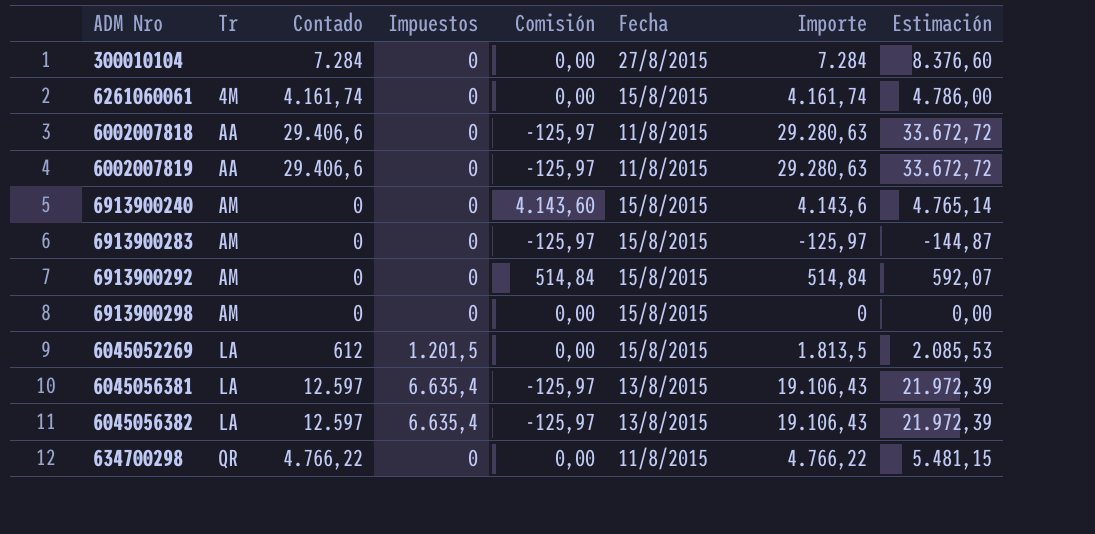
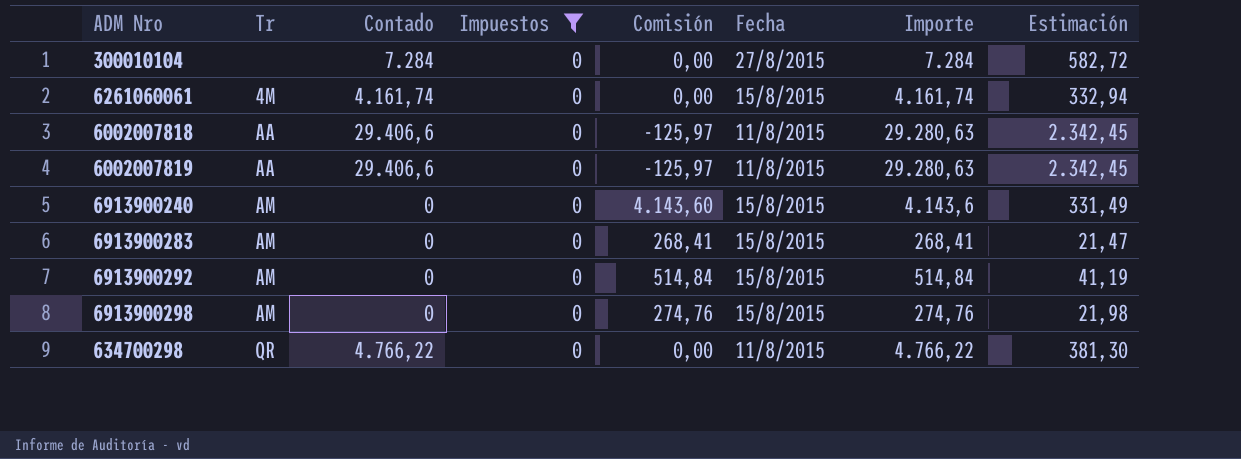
filter: none -> Impuestos = 0
column Estimación | formula: [Importe] * 1,15 -> [Importe] * 0,08
6913900283 | Comisión: -125,97 -> 268,41
6913900283 | Importe: -125,97 -> 268,41
6913900298 | Comisión: 0,00 -> 274,76
6913900298 | Importe: 0 -> 274,76

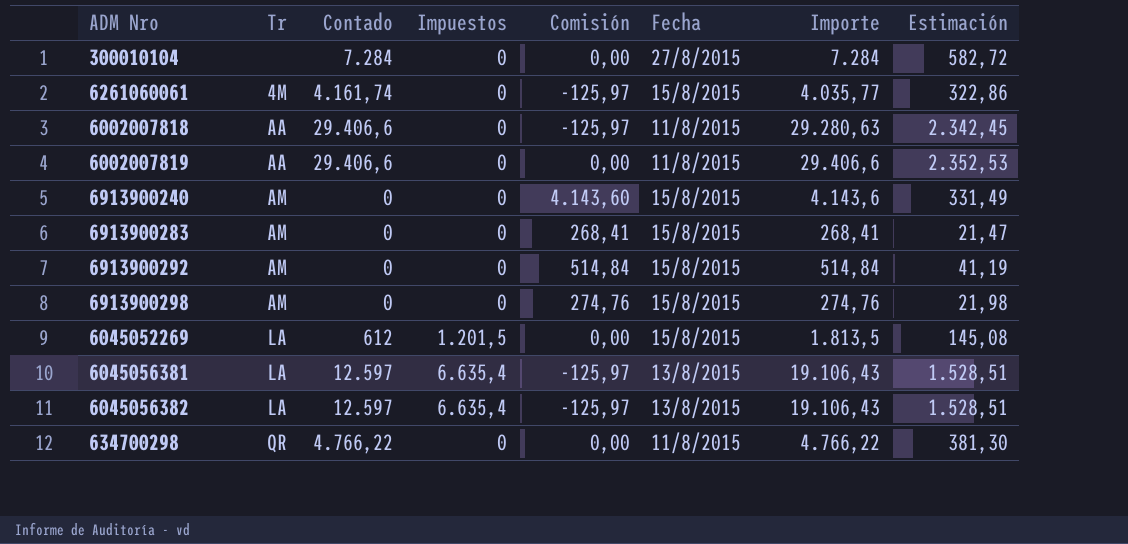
filter: Impuestos = 0 -> none
6261060061 | Comisión: 0,00 -> -125,97
6261060061 | Importe: 4.161,74 -> 4.035,77
6261060061 | Estimación: 332,94 -> 322,86
6002007819 | Comisión: -125,97 -> 0,00
6002007819 | Importe: 29.280,63 -> 29.406,6
6002007819 | Estimación: 2.342,45 -> 2.352,53

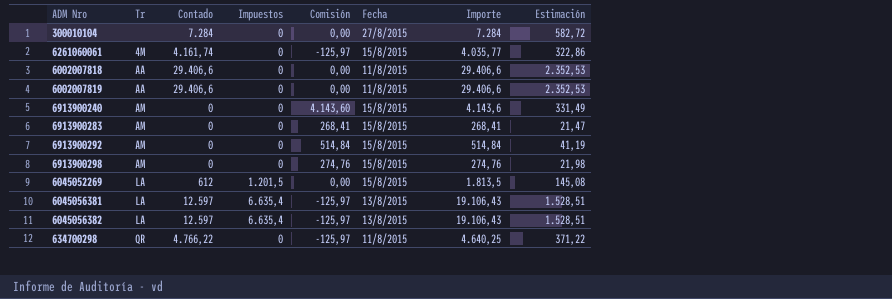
6002007818 | Comisión: -125,97 -> 0,00
6002007818 | Importe: 29.280,63 -> 29.406,6
6002007818 | Estimación: 2.342,45 -> 2.352,53
634700298 | Comisión: 0,00 -> -125,97
634700298 | Importe: 4.766,22 -> 4.640,25
634700298 | Estimación: 381,30 -> 371,22

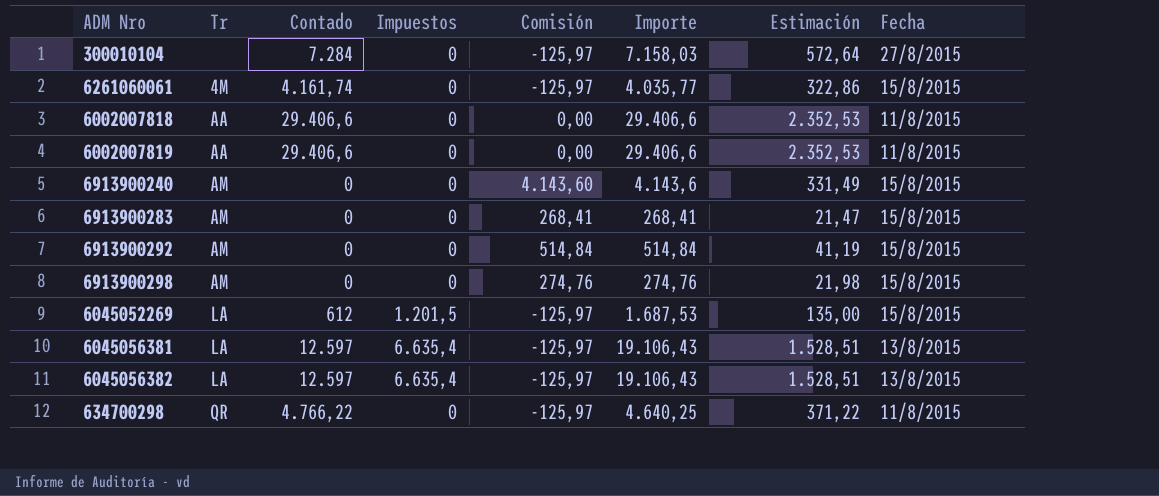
column Fecha | position: 6 -> 8
300010104 | Comisión: 0,00 -> -125,97
300010104 | Importe: 7.284 -> 7.158,03
300010104 | Estimación: 582,72 -> 572,64
6045052269 | Comisión: 0,00 -> -125,97
6045052269 | Importe: 1.813,5 -> 1.687,53
6045052269 | Estimación: 145,08 -> 135,00

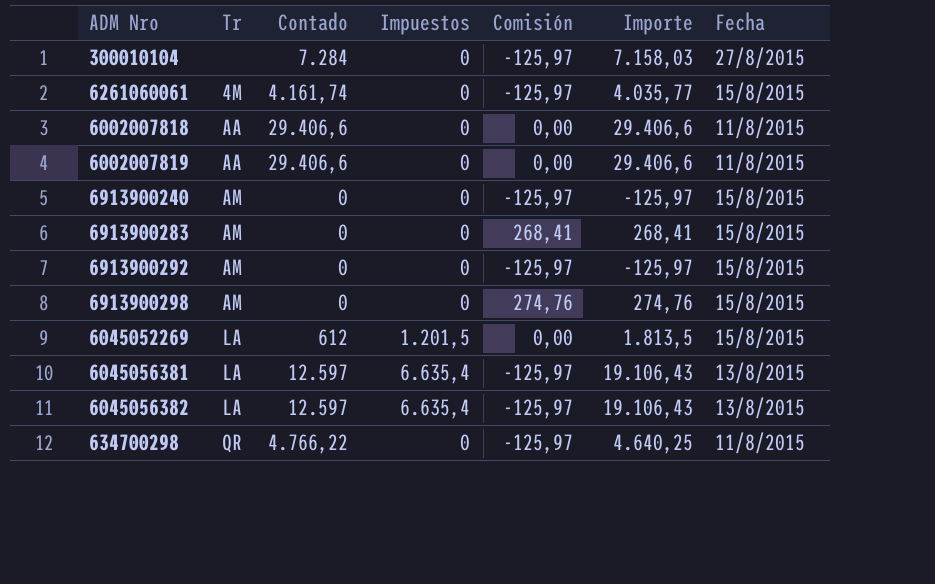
column Estimación | formula: [Importe] * 0,08 -> none
6913900240 | Comisión: 4.143,60 -> -125,97
6913900240 | Importe: 4.143,6 -> -125,97
6913900292 | Comisión: 514,84 -> -125,97
6913900292 | Importe: 514,84 -> -125,97
6045052269 | Comisión: -125,97 -> 0,00
6045052269 | Importe: 1.687,53 -> 1.813,5

